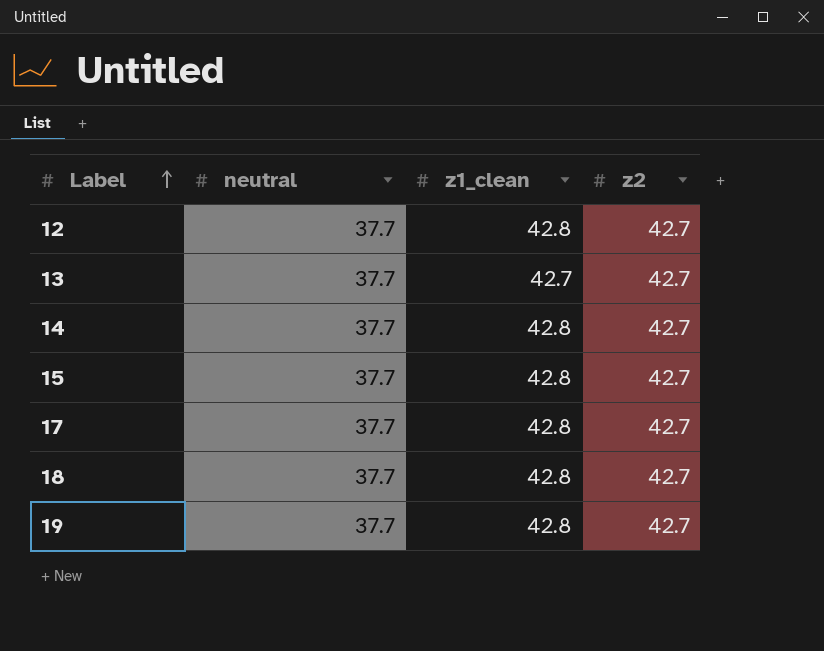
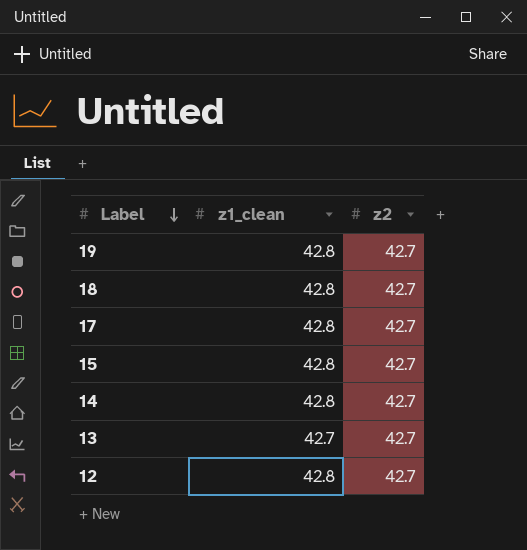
row order: Label ascending -> Label descending
column neutral | position: 2 -> none

